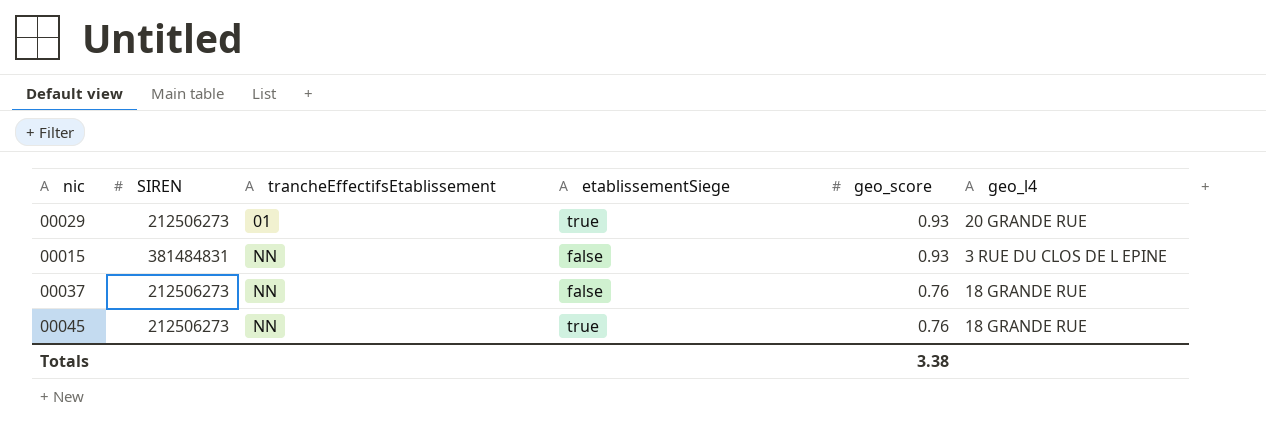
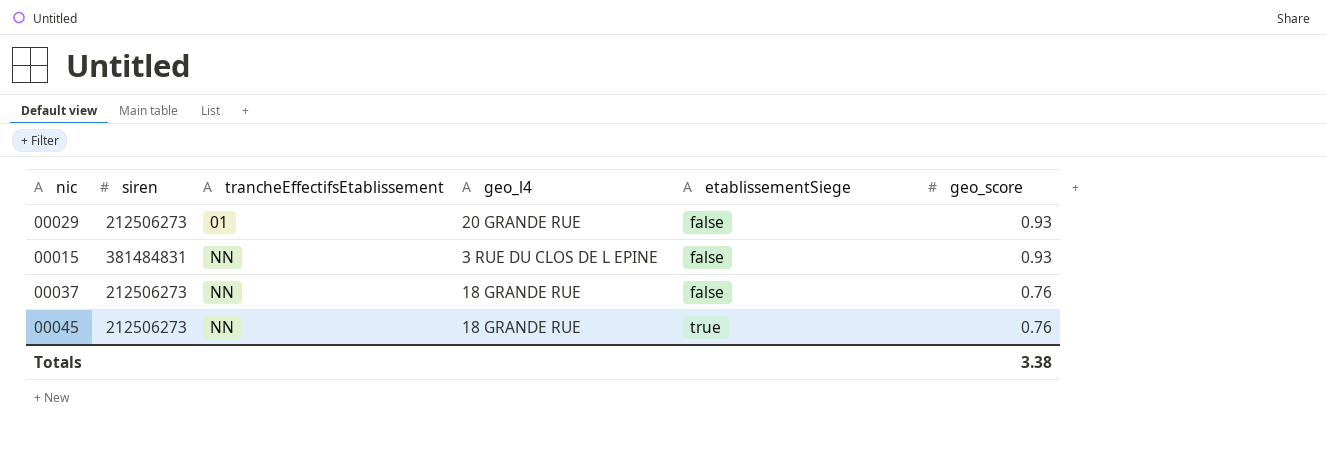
column name: SIREN -> siren
column geo_l4 | position: 6 -> 4
00029 | etablissementSiege: true -> false

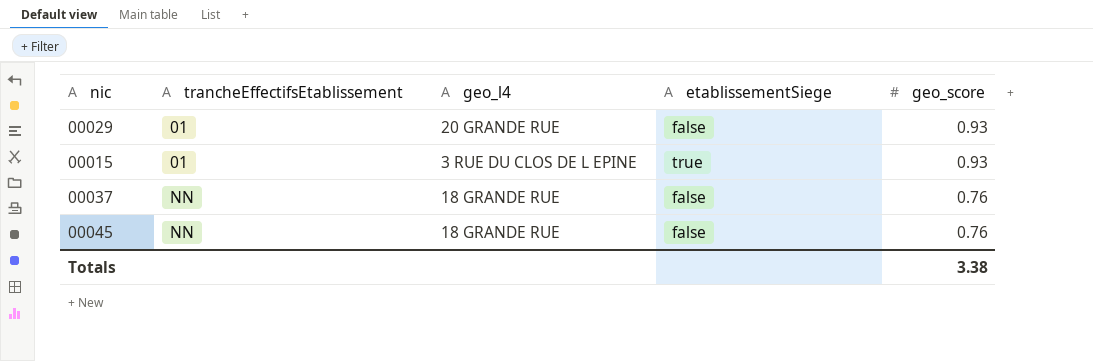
column siren | position: 2 -> none
00015 | trancheEffectifsEtablissement: NN -> 01
00015 | etablissementSiege: false -> true
00045 | etablissementSiege: true -> false

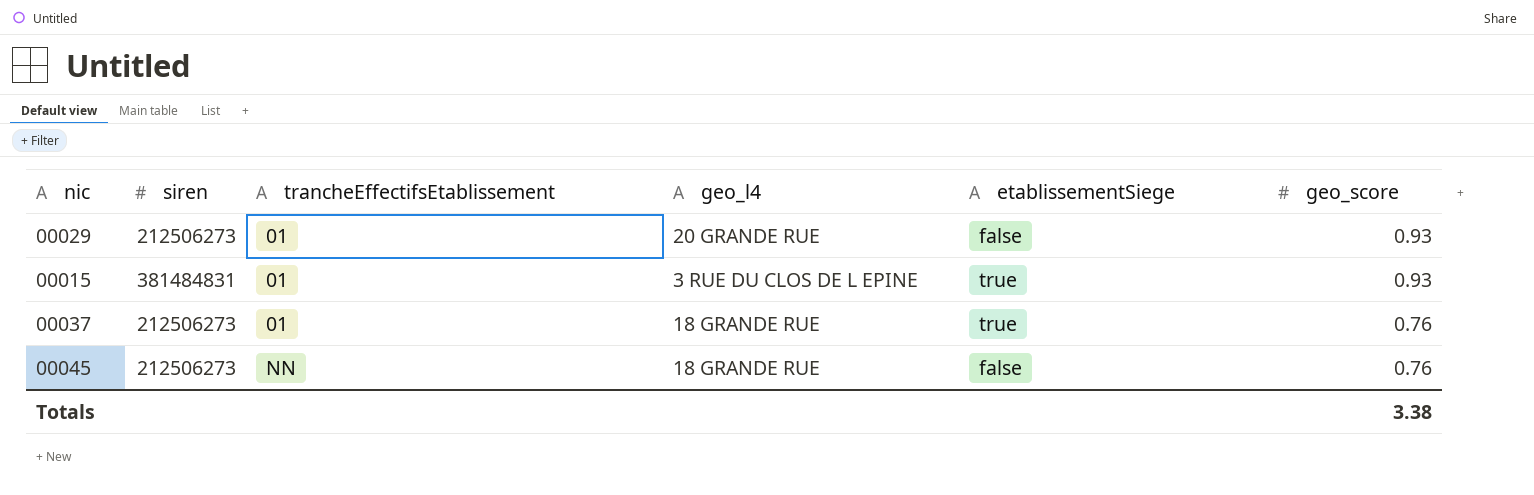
column siren | position: none -> 2
00037 | trancheEffectifsEtablissement: NN -> 01
00037 | etablissementSiege: false -> true

